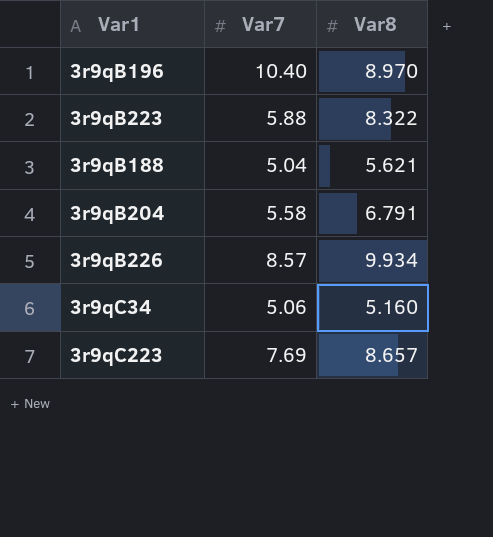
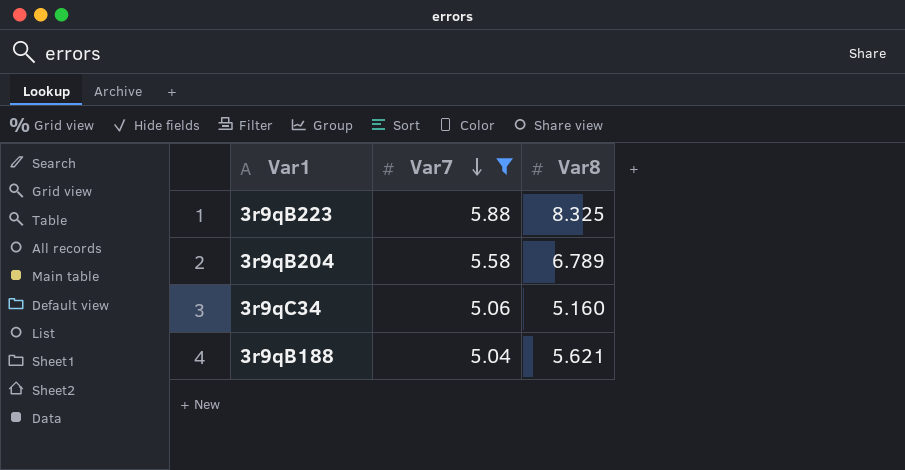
filter: none -> Var7 <= 5.88
row order: none -> Var7 descending
3r9qB223 | Var8: 8.322 -> 8.325
3r9qB204 | Var8: 6.791 -> 6.789

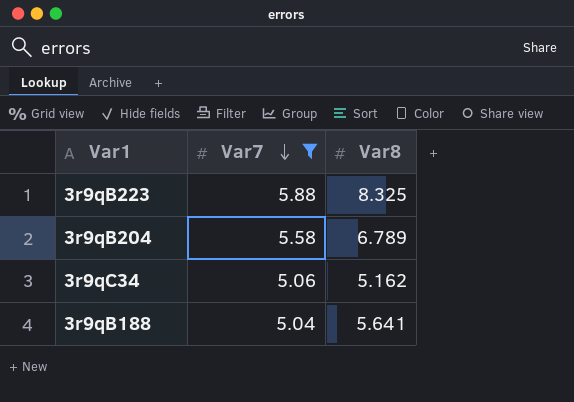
3r9qC34 | Var8: 5.160 -> 5.162
3r9qB188 | Var8: 5.621 -> 5.641

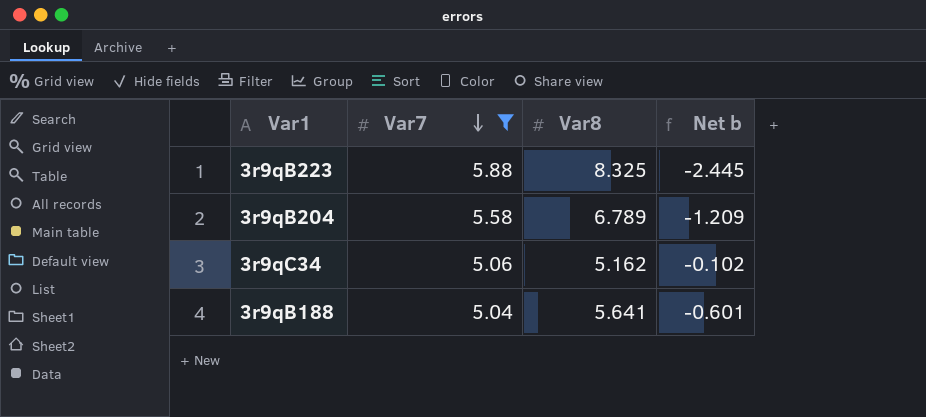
column Net b | formula: none -> [Var7] - [Var8]

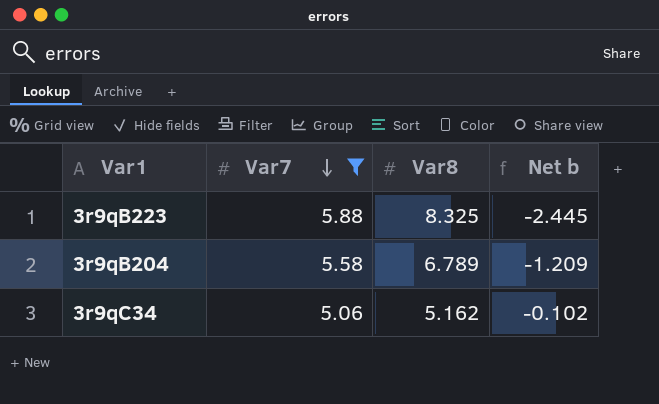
row 3r9qB188: 5.04 | 5.641 | -0.601 -> none

